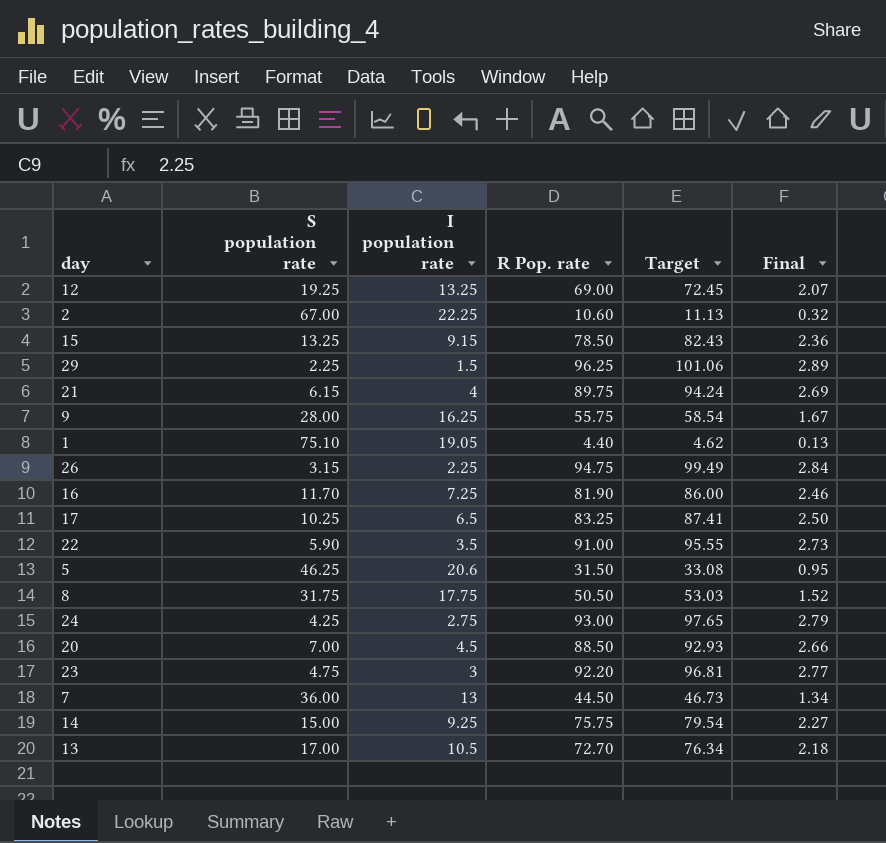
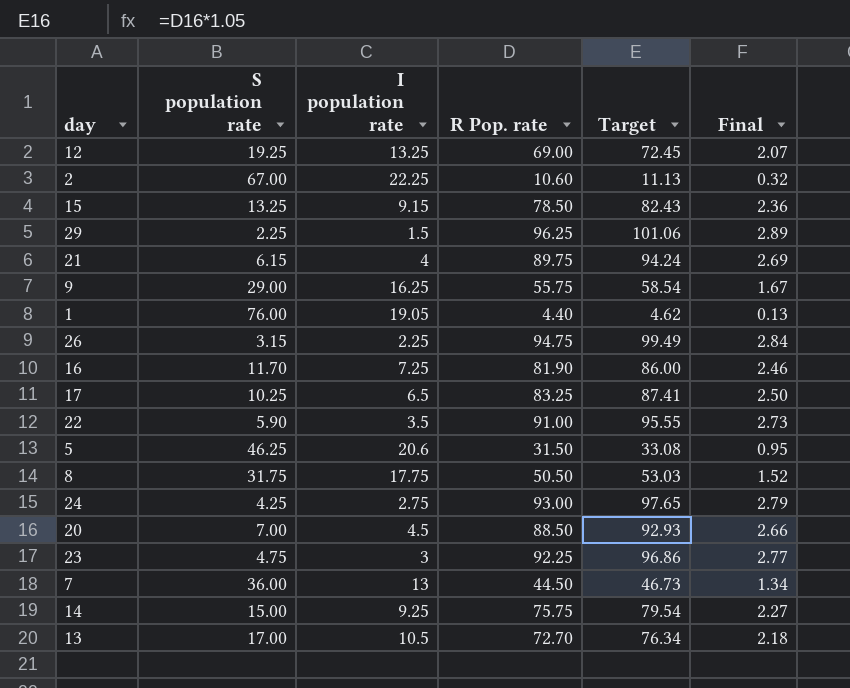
9 | S population rate: 28.00 -> 29.00
1 | S population rate: 75.10 -> 76.00
23 | R Pop. rate: 92.20 -> 92.25
23 | Target: 96.81 -> 96.86

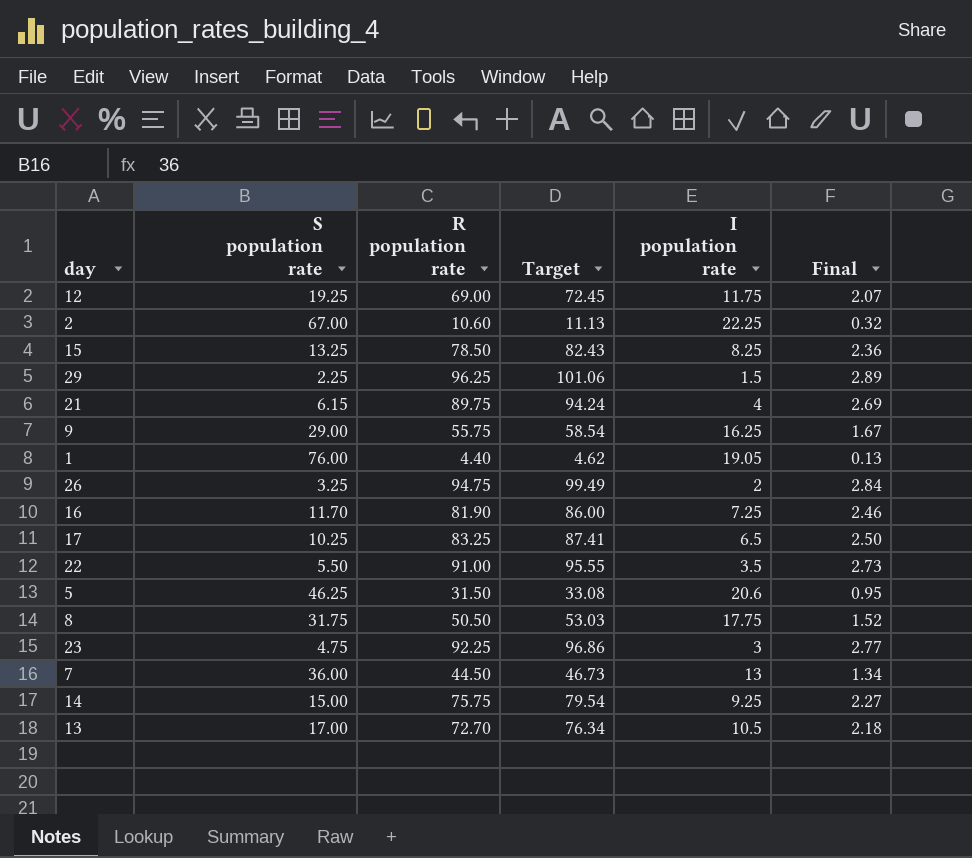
column name: R Pop. rate -> R population rate
column I population rate | position: 3 -> 5
row 24: 4.25 | 2.75 | 93.00 | 97.65 | 2.79 -> none
row 20: 7.00 | 4.5 | 88.50 | 92.93 | 2.66 -> none
12 | I population rate: 13.25 -> 11.75
15 | I population rate: 9.15 -> 8.25
26 | S population rate: 3.15 -> 3.25
26 | I population rate: 2.25 -> 2
22 | S population rate: 5.90 -> 5.50

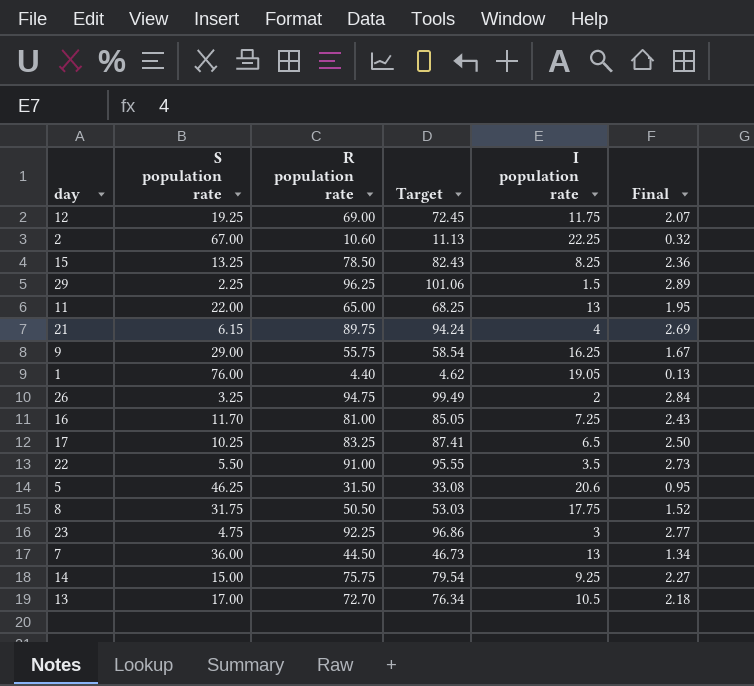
row 11: none -> 22.00 | 65.00 | 68.25 | 13 | 1.95
16 | R population rate: 81.90 -> 81.00
16 | Target: 86.00 -> 85.05
16 | Final: 2.46 -> 2.43

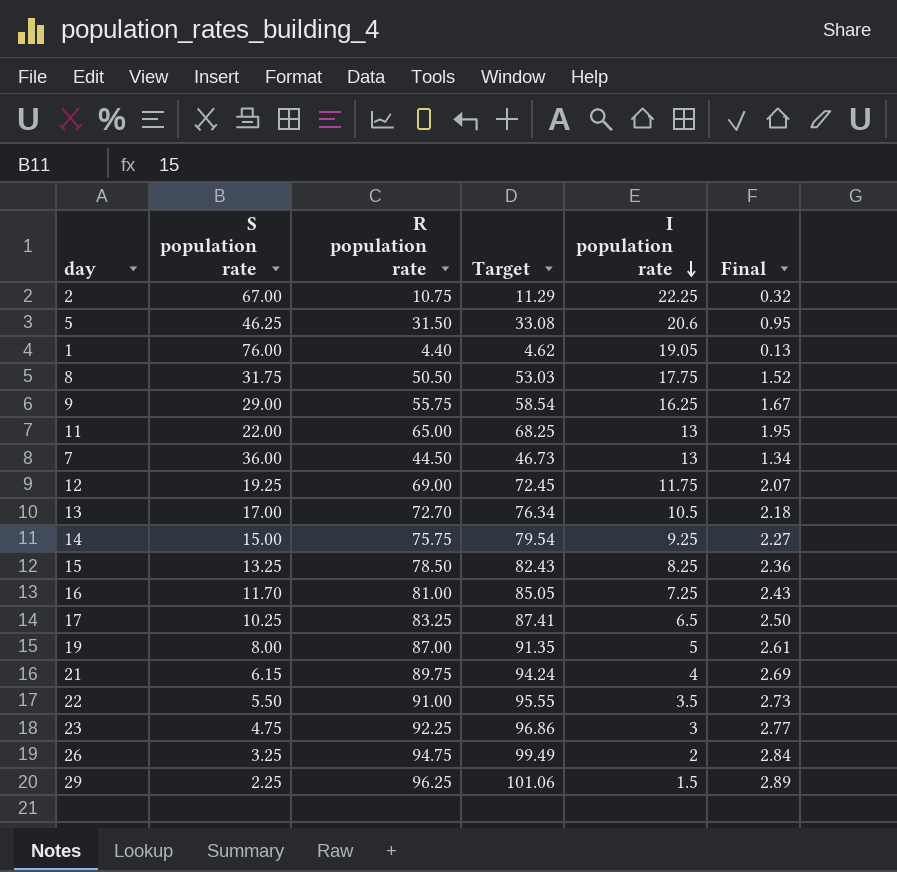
row order: none -> I population rate descending
2 | R population rate: 10.60 -> 10.75
2 | Target: 11.13 -> 11.29
row 19: none -> 8.00 | 87.00 | 91.35 | 5 | 2.61

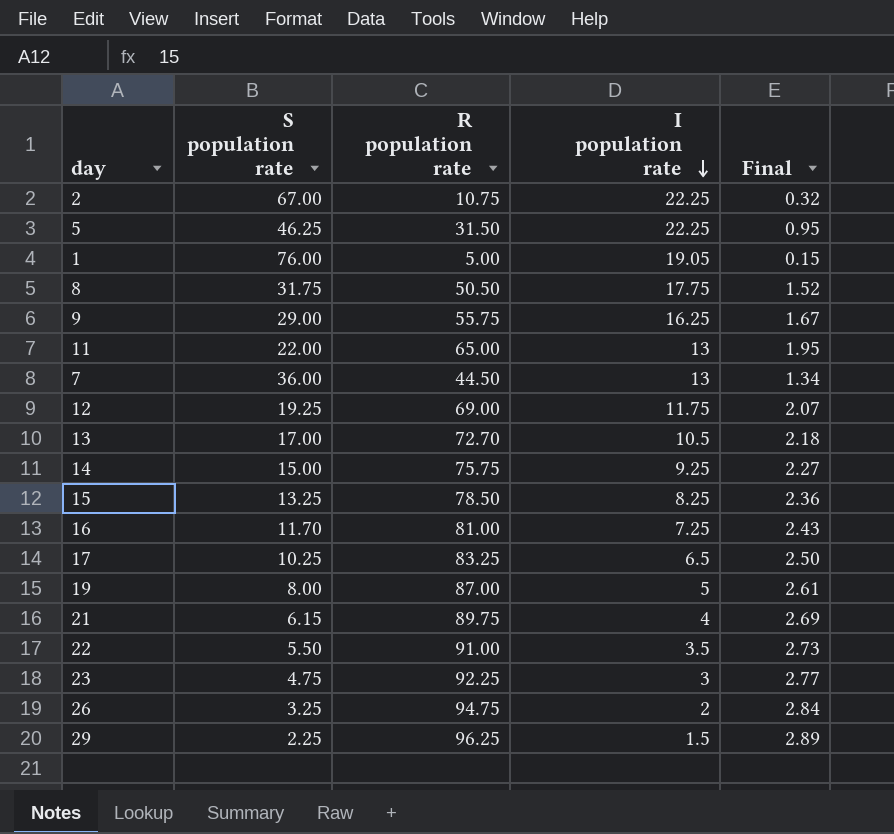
column Target | formula: [R population rate] * 1.05 -> none
5 | I population rate: 20.6 -> 22.25
1 | R population rate: 4.40 -> 5.00
1 | Final: 0.13 -> 0.15

